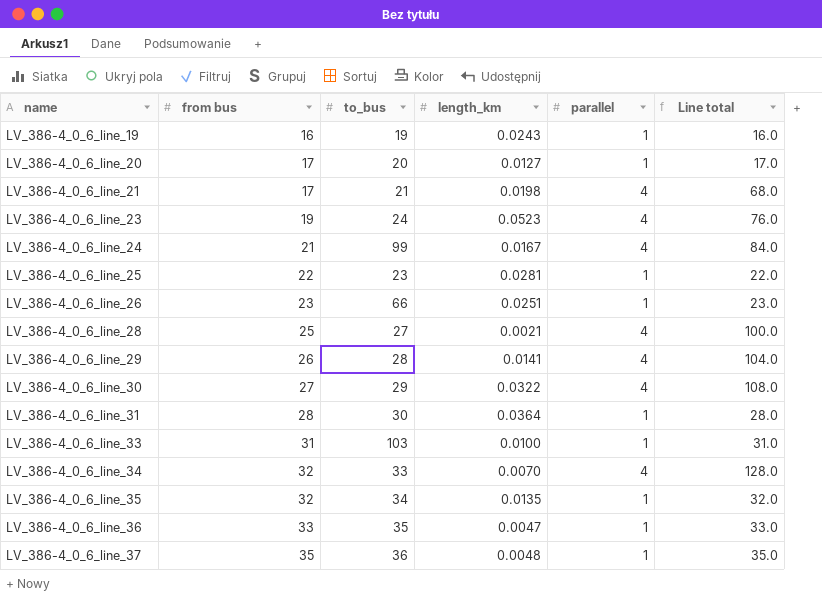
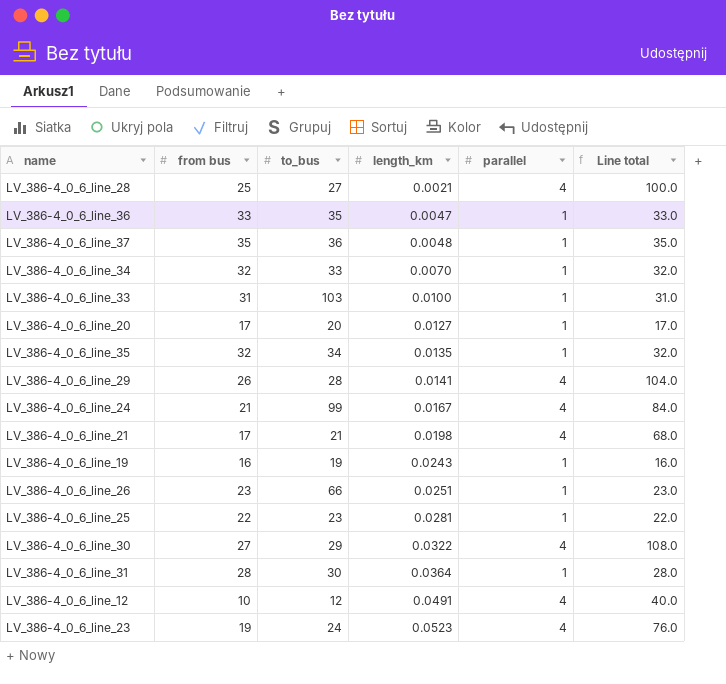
row order: name ascending -> length_km ascending
LV_386-4_0_6_line_34 | parallel: 4 -> 1
LV_386-4_0_6_line_34 | Line total: 128.0 -> 32.0
row LV_386-4_0_6_line_12: none -> 10 | 12 | 0.0491 | 4 | 40.0

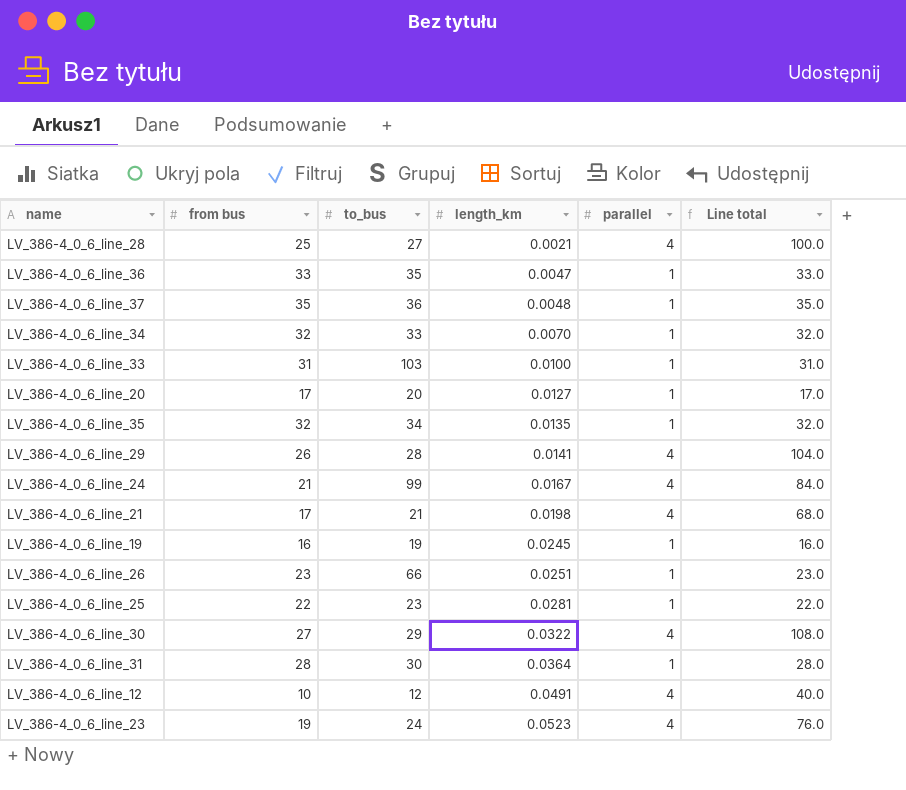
LV_386-4_0_6_line_19 | length_km: 0.0243 -> 0.0245

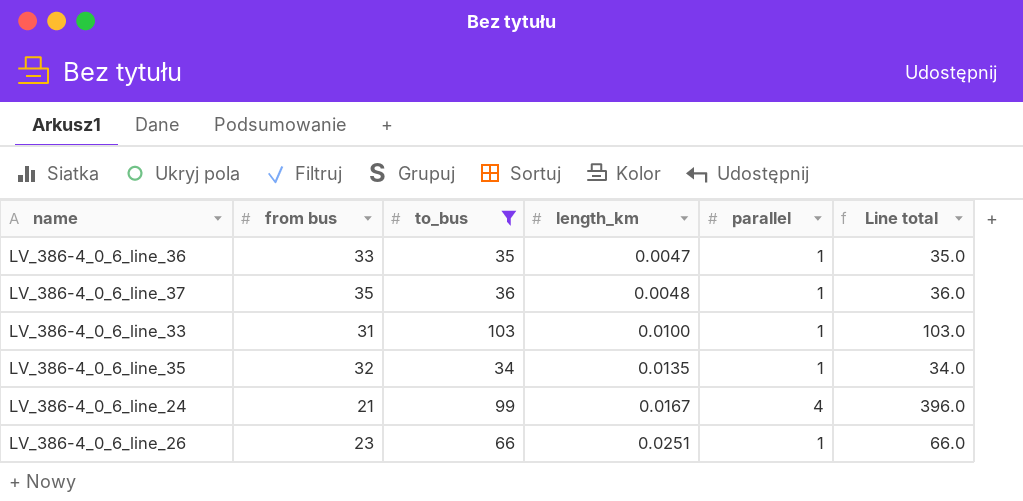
filter: none -> to_bus >= 34
column Line total | formula: [from bus] * [parallel] -> [to_bus] * [parallel]

